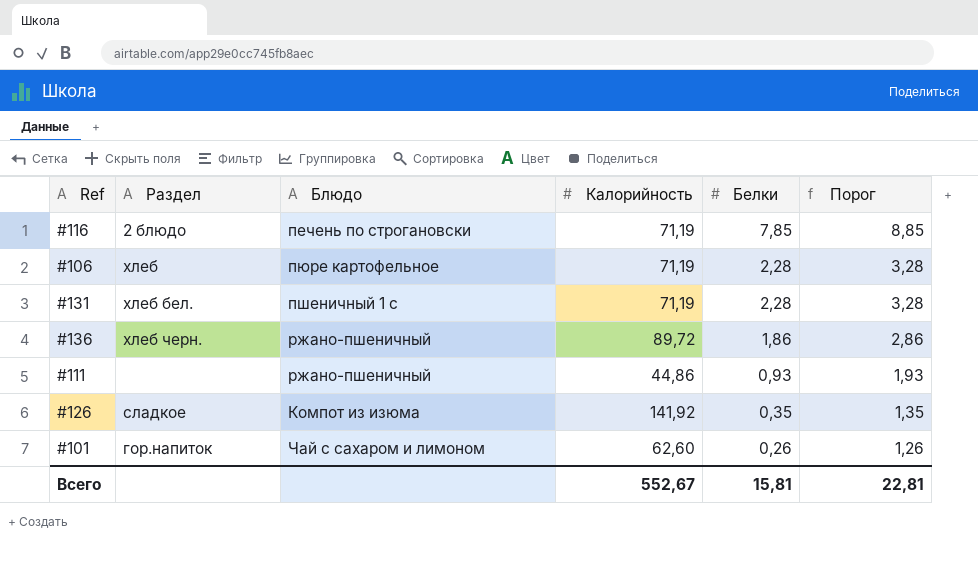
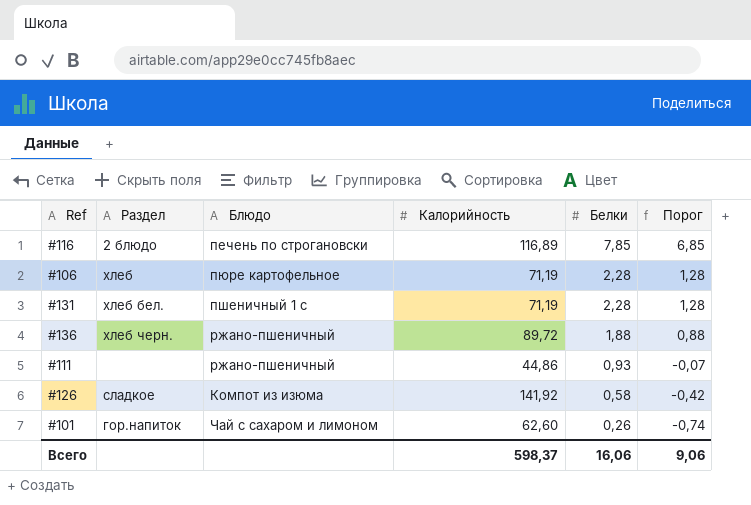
column Порог | formula: [Белки] + 1 -> [Белки] - 1
#116 | Калорийность: 71,19 -> 116,89
#136 | Белки: 1,86 -> 1,88
#126 | Белки: 0,35 -> 0,58
Всего | Калорийность: 552,67 -> 598,37
Всего | Белки: 15,81 -> 16,06
Всего | Порог: 22,81 -> 9,06

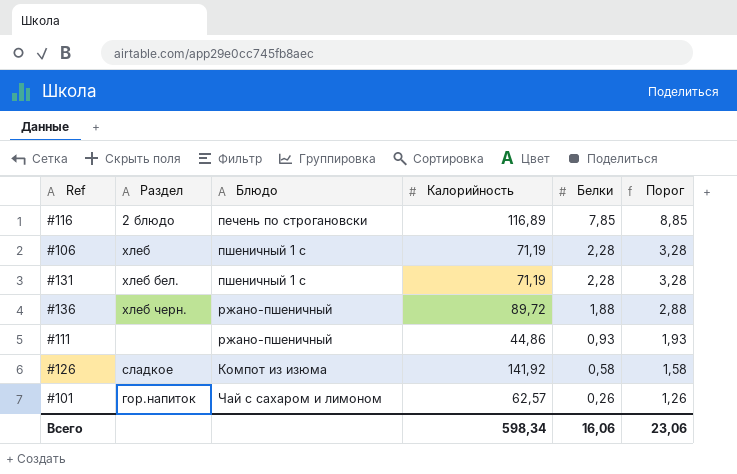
column Порог | formula: [Белки] - 1 -> [Белки] + 1
#106 | Блюдо: пюре картофельное -> пшеничный 1 с
#101 | Калорийность: 62,60 -> 62,57
Всего | Калорийность: 598,37 -> 598,34
Всего | Порог: 9,06 -> 23,06

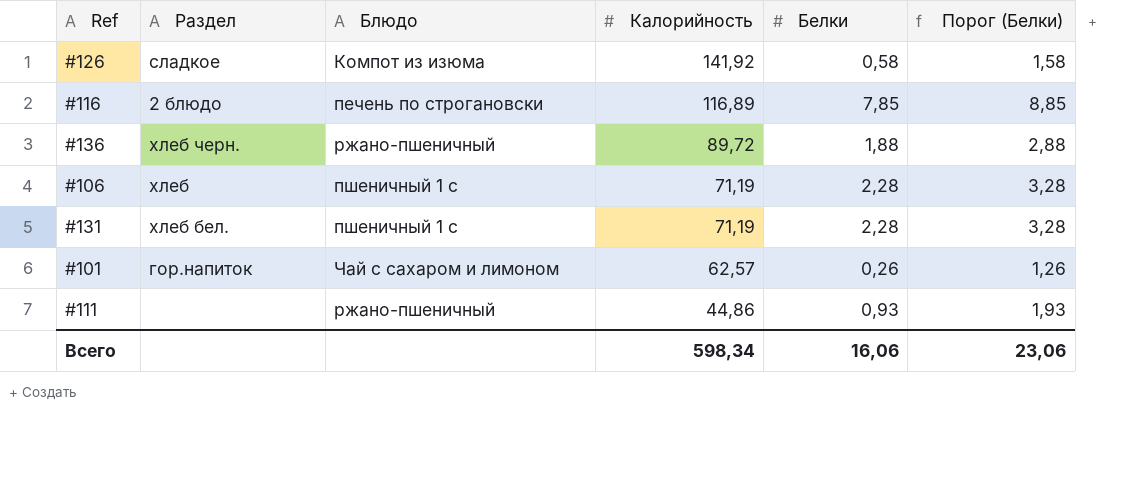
row order: Белки descending -> Калорийность descending
column name: Порог -> Порог (Белки)

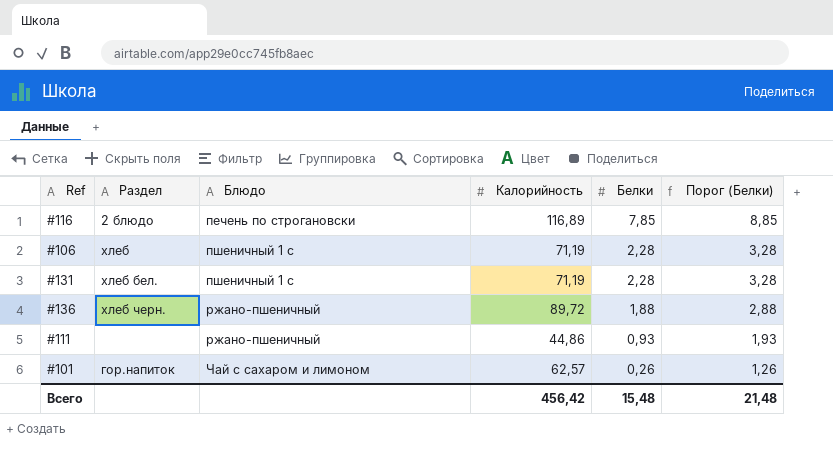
row order: Калорийность descending -> Блюдо ascending
row #126: сладкое | Компот из изюма | 141,92 | 0,58 | 1,58 -> none
Всего | Калорийность: 598,34 -> 456,42
Всего | Белки: 16,06 -> 15,48
Всего | Порог (Белки): 23,06 -> 21,48

